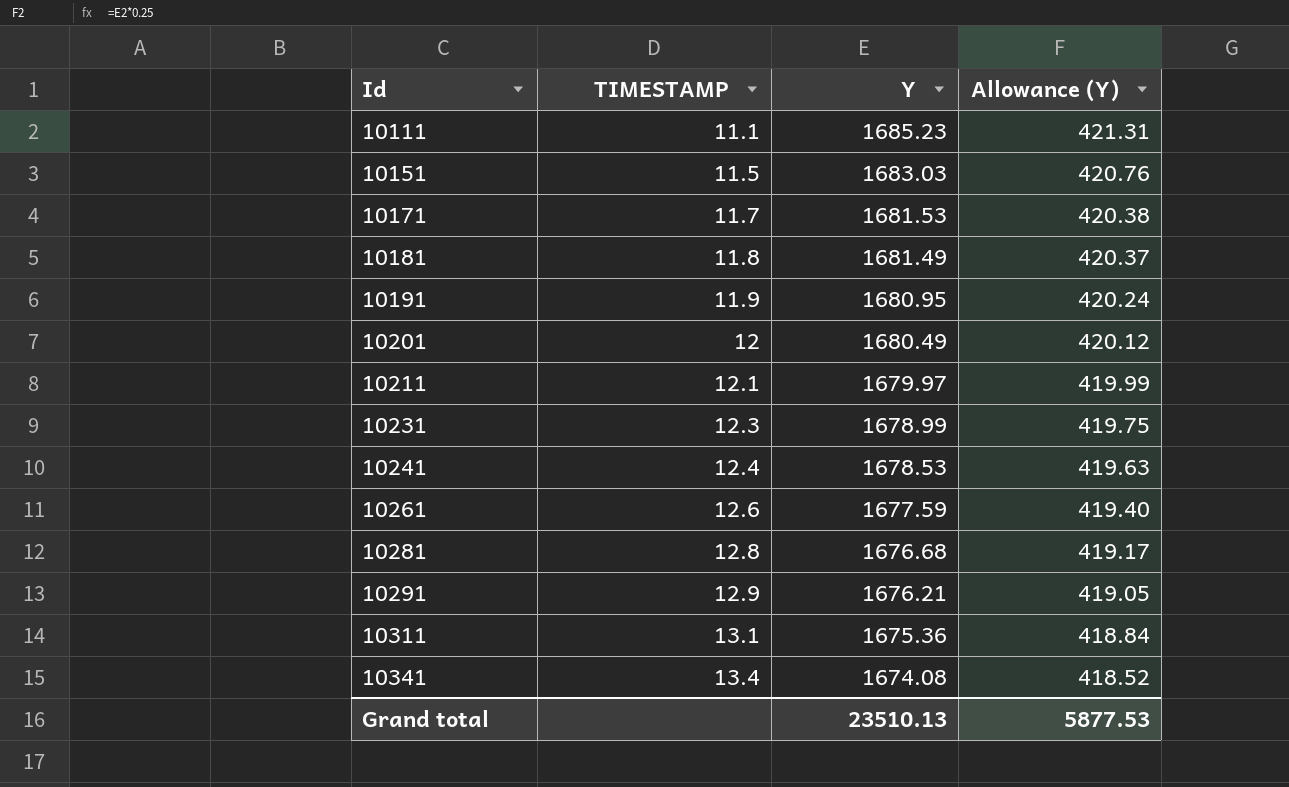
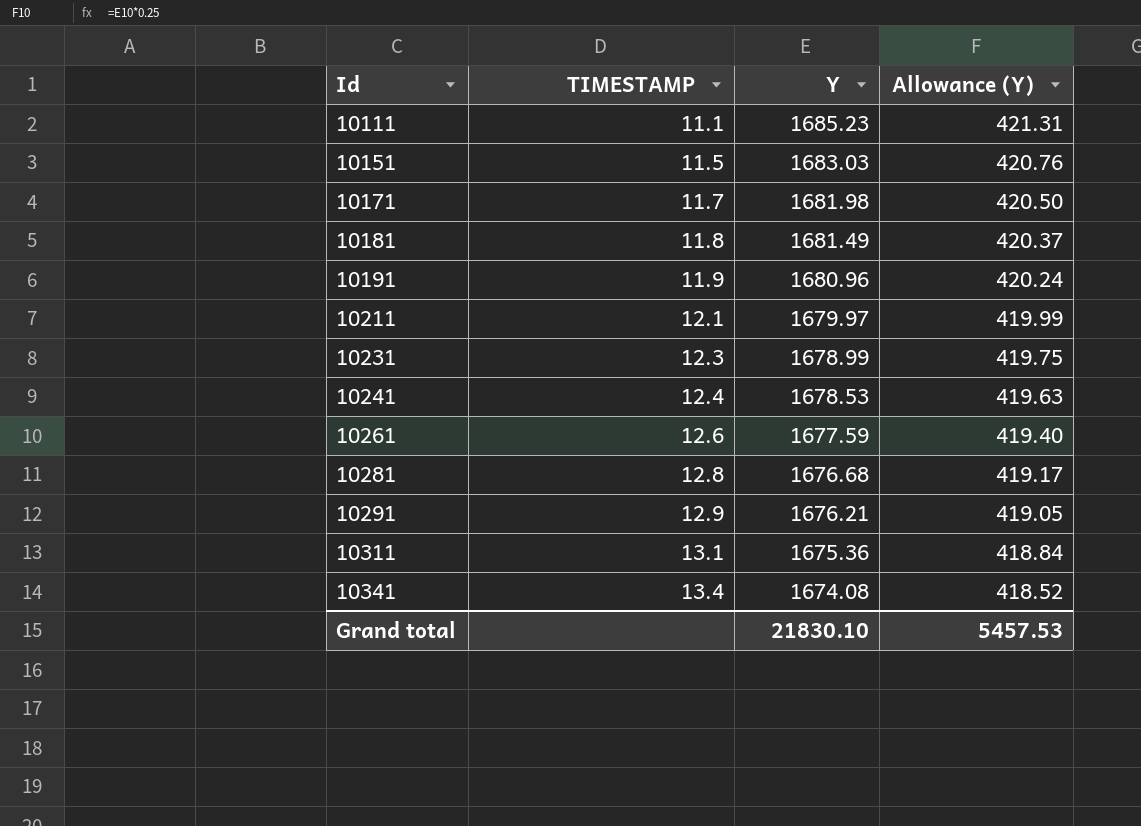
row 10201: 12 | 1680.49 | 420.12 -> none
10171 | Y: 1681.53 -> 1681.98
10171 | Allowance (Y): 420.38 -> 420.50
10191 | Y: 1680.95 -> 1680.96
Grand total | Y: 23510.13 -> 21830.10
Grand total | Allowance (Y): 5877.53 -> 5457.53

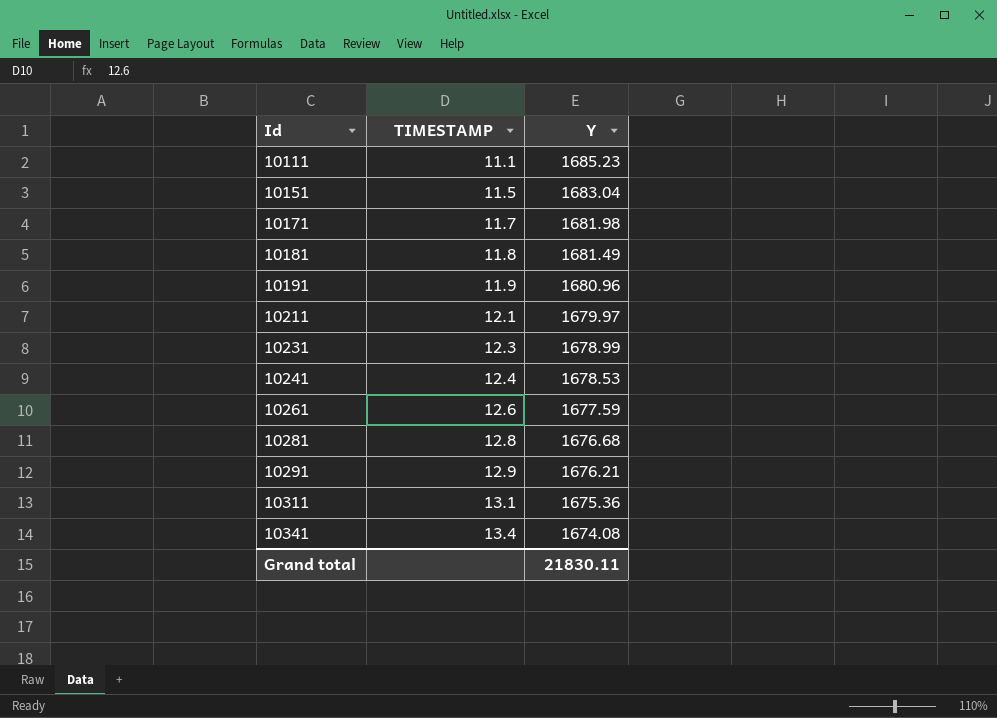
column Allowance (Y) | formula: [Y] * 0.25 -> none
10151 | Y: 1683.03 -> 1683.04
Grand total | Y: 21830.10 -> 21830.11

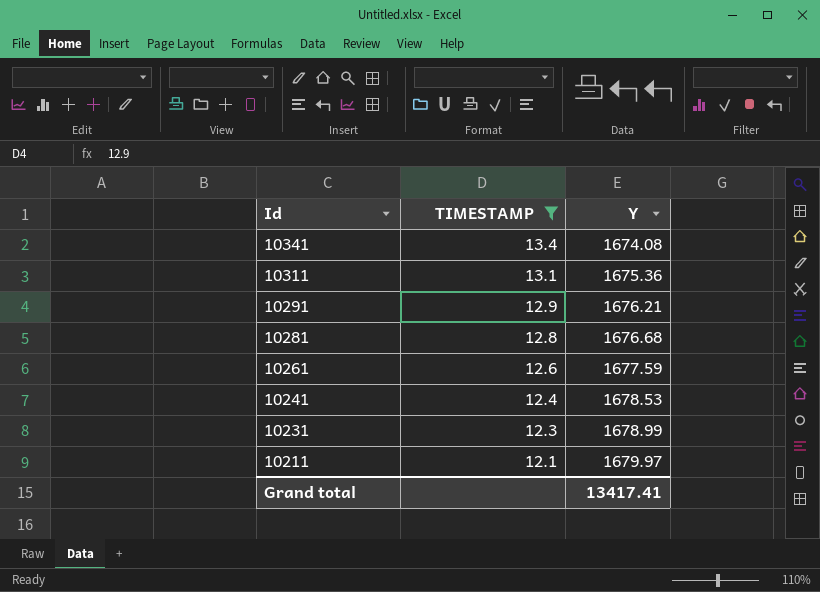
filter: none -> TIMESTAMP >= 12.1
row order: Id ascending -> Id descending
Grand total | Y: 21830.11 -> 13417.41

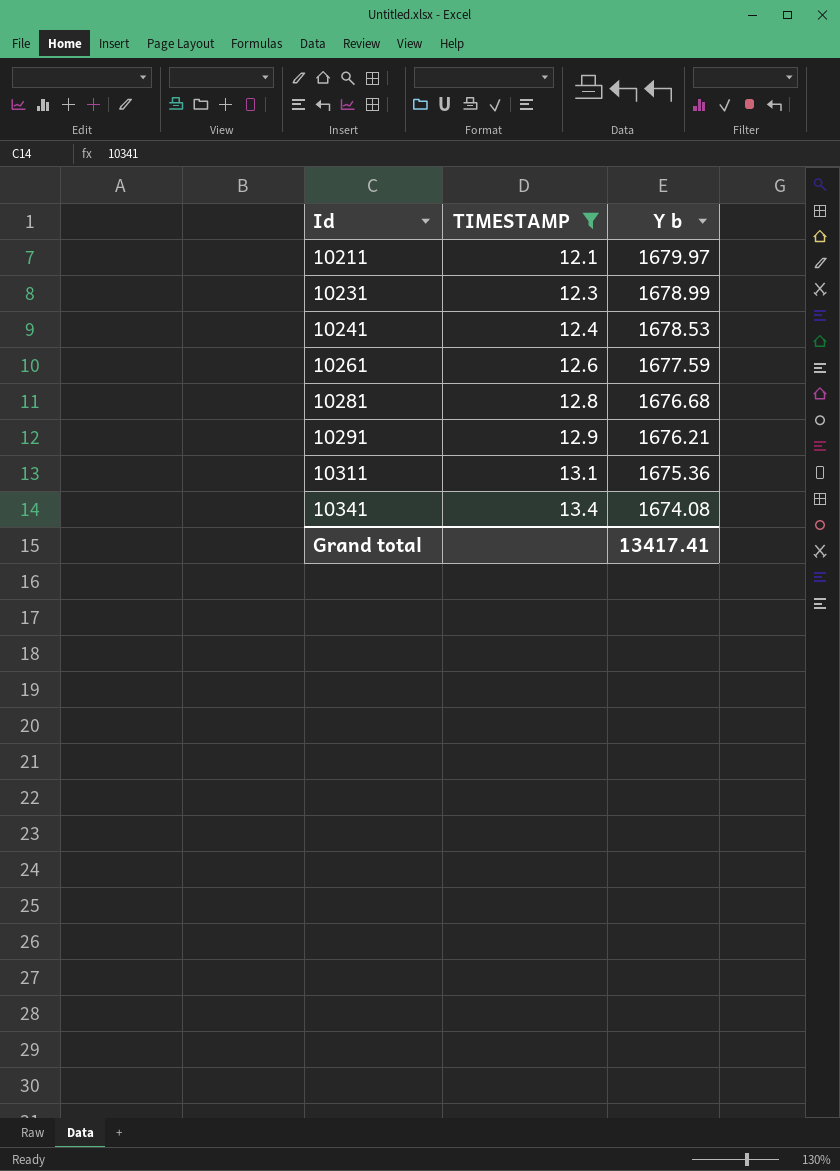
row order: Id descending -> Id ascending
column name: Y -> Y b

